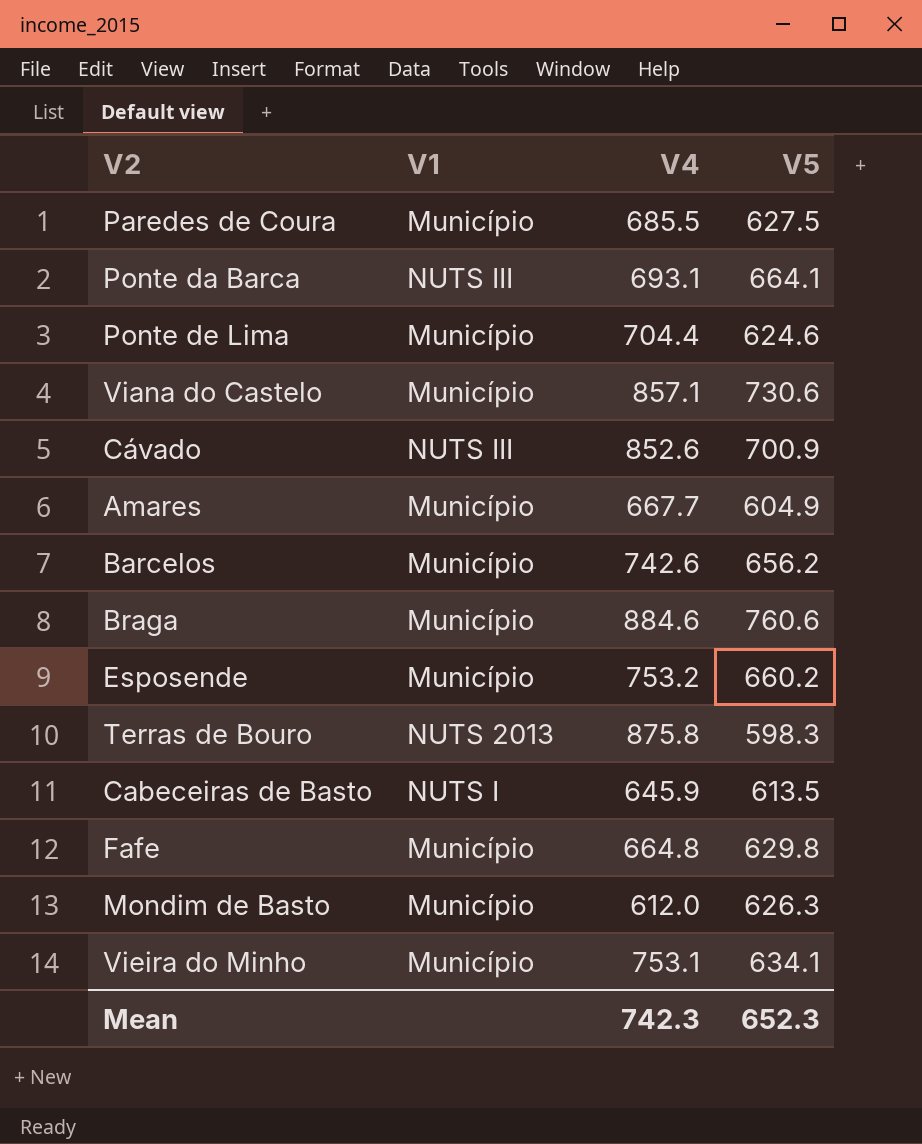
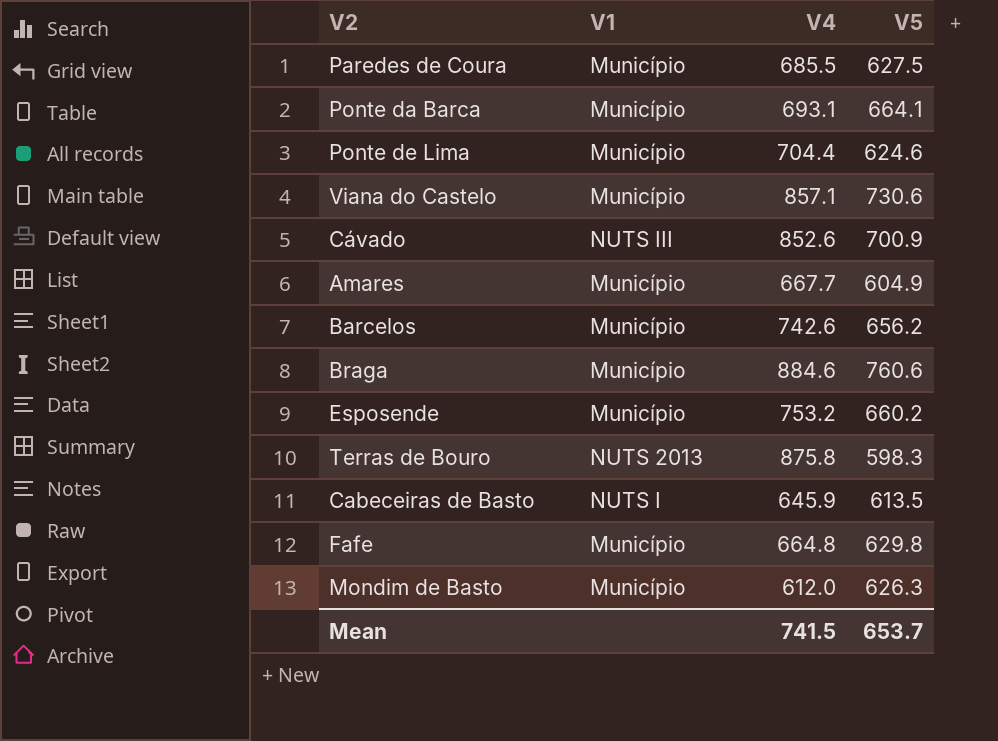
row Vieira do Minho: Município | 753.1 | 634.1 -> none
Ponte da Barca | V1: NUTS III -> Município
Mean | V4: 742.3 -> 741.5
Mean | V5: 652.3 -> 653.7

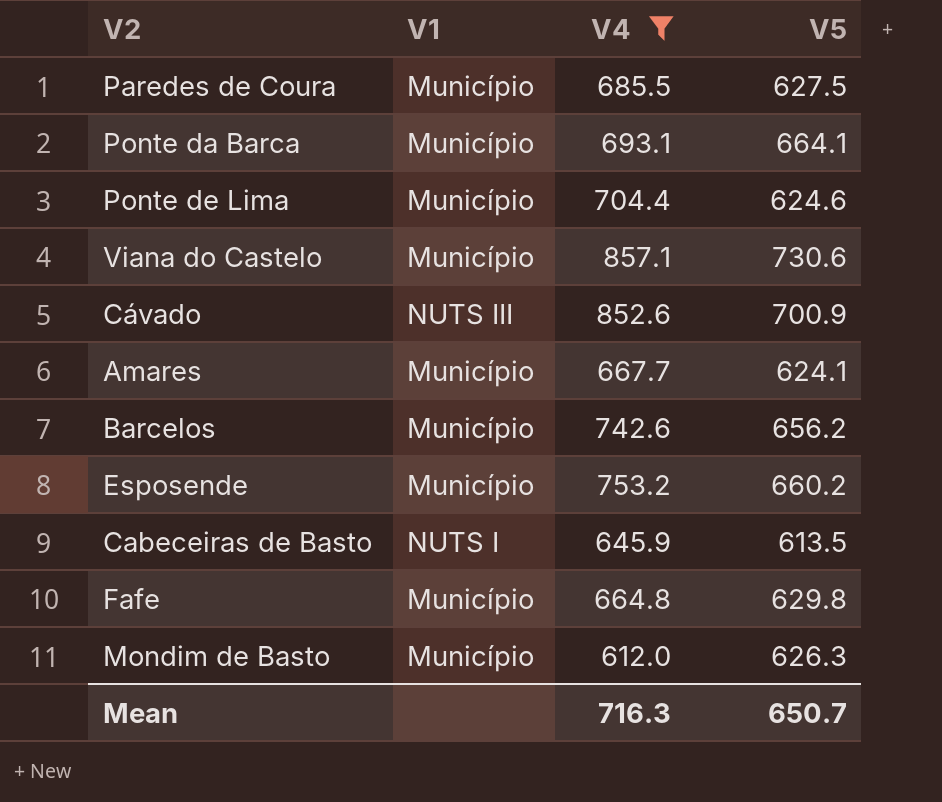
filter: none -> V4 <= 857.1
Amares | V5: 604.9 -> 624.1
Mean | V4: 741.5 -> 716.3
Mean | V5: 653.7 -> 650.7

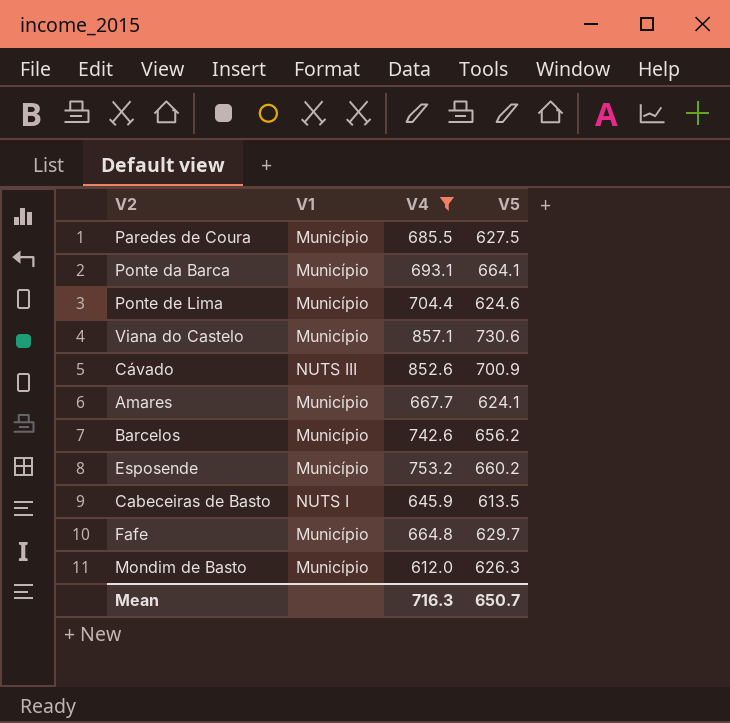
Fafe | V5: 629.8 -> 629.7

